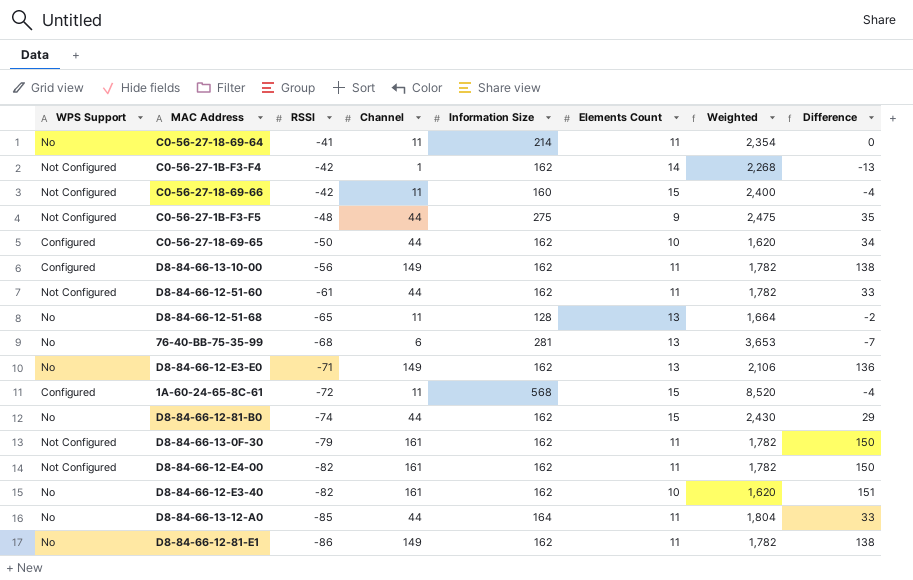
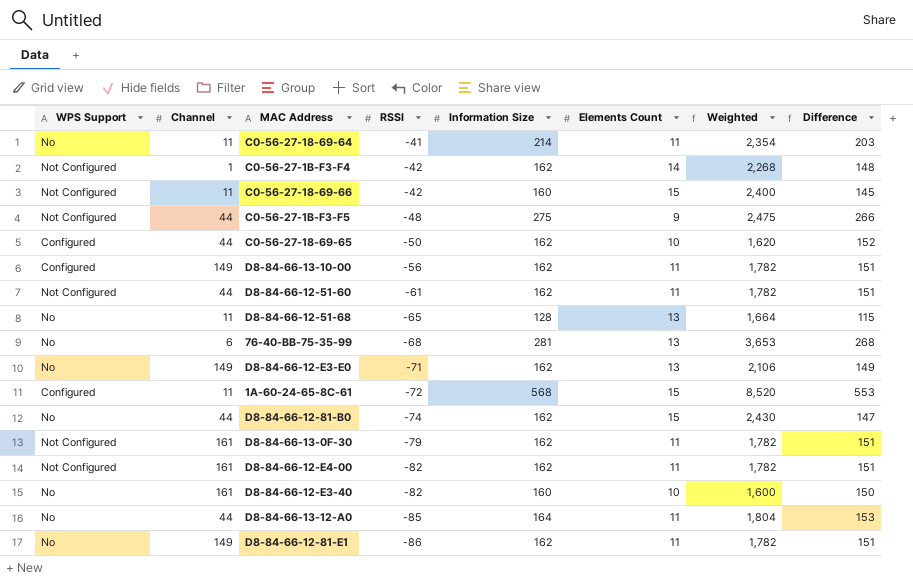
column Channel | position: 4 -> 2
column Difference | formula: [Channel] - [Elements Count] -> [Information Size] - [Elements Count]
D8-84-66-12-E3-40 | Information Size: 162 -> 160
D8-84-66-12-E3-40 | Weighted: 1,620 -> 1,600

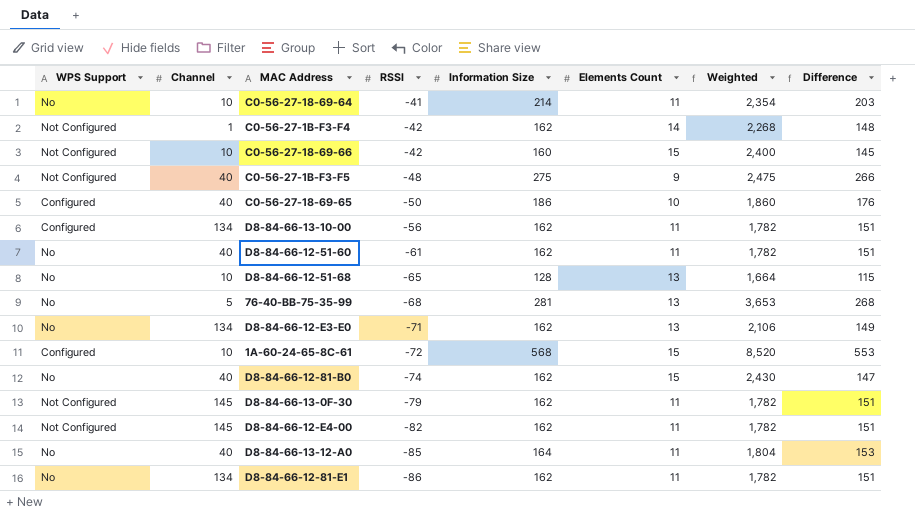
row D8-84-66-12-E3-40: No | 161 | -82 | 160 | 10 | 1,600 | 150 -> none
C0-56-27-18-69-64 | Channel: 11 -> 10
C0-56-27-18-69-66 | Channel: 11 -> 10
C0-56-27-1B-F3-F5 | Channel: 44 -> 40
C0-56-27-18-69-65 | Channel: 44 -> 40
C0-56-27-18-69-65 | Information Size: 162 -> 186
C0-56-27-18-69-65 | Weighted: 1,620 -> 1,860
C0-56-27-18-69-65 | Difference: 152 -> 176
D8-84-66-13-10-00 | Channel: 149 -> 134
D8-84-66-12-51-60 | WPS Support: Not Configured -> No
D8-84-66-12-51-60 | Channel: 44 -> 40
D8-84-66-12-51-68 | Channel: 11 -> 10
76-40-BB-75-35-99 | Channel: 6 -> 5
D8-84-66-12-E3-E0 | Channel: 149 -> 134
1A-60-24-65-8C-61 | Channel: 11 -> 10
D8-84-66-12-81-B0 | Channel: 44 -> 40
D8-84-66-13-0F-30 | Channel: 161 -> 145
D8-84-66-12-E4-00 | Channel: 161 -> 145
D8-84-66-13-12-A0 | Channel: 44 -> 40
D8-84-66-12-81-E1 | Channel: 149 -> 134

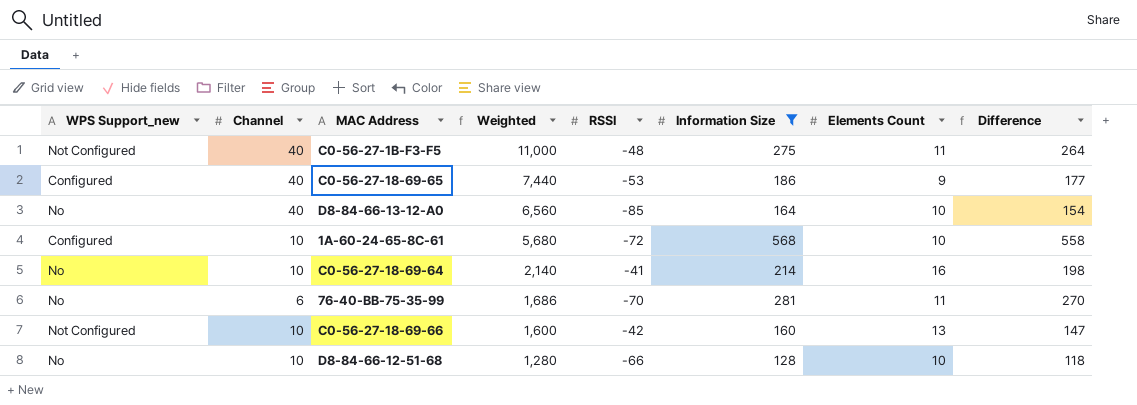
filter: none -> Information Size != 162
row order: RSSI descending -> Weighted descending
column name: WPS Support -> WPS Support_new
column Weighted | formula: [Information Size] * [Elements Count] -> [Channel] * [Information Size]
column Weighted | position: 7 -> 4
C0-56-27-1B-F3-F5 | Elements Count: 9 -> 11
C0-56-27-1B-F3-F5 | Difference: 266 -> 264
C0-56-27-18-69-65 | RSSI: -50 -> -53
C0-56-27-18-69-65 | Elements Count: 10 -> 9
C0-56-27-18-69-65 | Difference: 176 -> 177
D8-84-66-13-12-A0 | Elements Count: 11 -> 10
D8-84-66-13-12-A0 | Difference: 153 -> 154
1A-60-24-65-8C-61 | Elements Count: 15 -> 10
1A-60-24-65-8C-61 | Difference: 553 -> 558
C0-56-27-18-69-64 | Elements Count: 11 -> 16
C0-56-27-18-69-64 | Difference: 203 -> 198
76-40-BB-75-35-99 | Channel: 5 -> 6
76-40-BB-75-35-99 | RSSI: -68 -> -70
76-40-BB-75-35-99 | Elements Count: 13 -> 11
76-40-BB-75-35-99 | Difference: 268 -> 270
C0-56-27-18-69-66 | Elements Count: 15 -> 13
C0-56-27-18-69-66 | Difference: 145 -> 147
D8-84-66-12-51-68 | RSSI: -65 -> -66
D8-84-66-12-51-68 | Elements Count: 13 -> 10
D8-84-66-12-51-68 | Difference: 115 -> 118

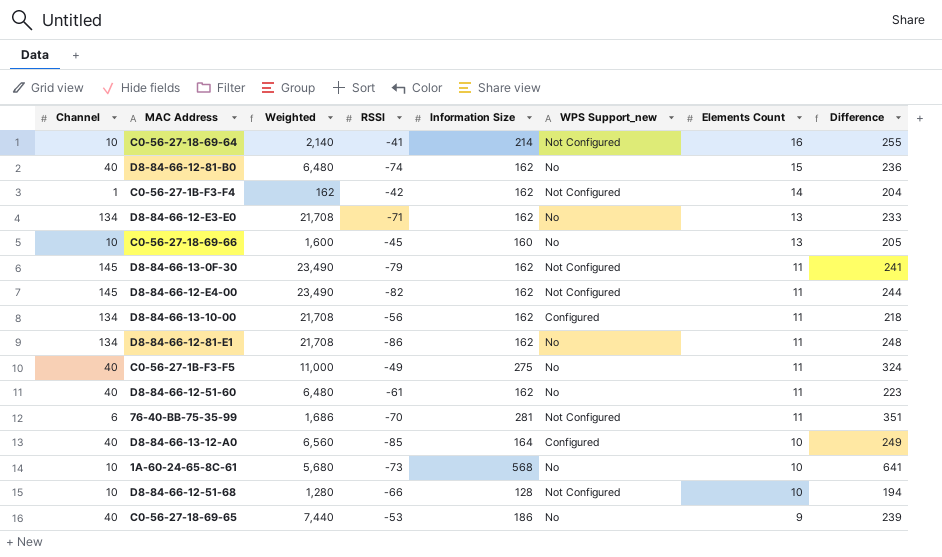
filter: Information Size != 162 -> none
row order: Weighted descending -> Elements Count descending
column WPS Support_new | position: 1 -> 6
column Difference | formula: [Information Size] - [Elements Count] -> [Information Size] - [RSSI]
C0-56-27-18-69-64 | WPS Support_new: No -> Not Configured
C0-56-27-18-69-66 | RSSI: -42 -> -45
C0-56-27-18-69-66 | WPS Support_new: Not Configured -> No
C0-56-27-1B-F3-F5 | RSSI: -48 -> -49
C0-56-27-1B-F3-F5 | WPS Support_new: Not Configured -> No
76-40-BB-75-35-99 | WPS Support_new: No -> Not Configured
D8-84-66-13-12-A0 | WPS Support_new: No -> Configured
1A-60-24-65-8C-61 | RSSI: -72 -> -73
1A-60-24-65-8C-61 | WPS Support_new: Configured -> No
D8-84-66-12-51-68 | WPS Support_new: No -> Not Configured
C0-56-27-18-69-65 | WPS Support_new: Configured -> No

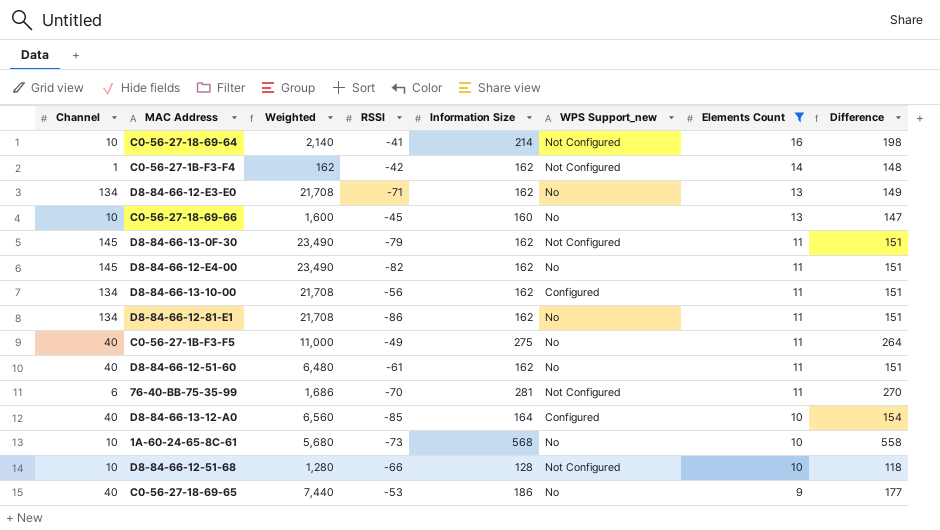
filter: none -> Elements Count != 15
column Difference | formula: [Information Size] - [RSSI] -> [Information Size] - [Elements Count]
D8-84-66-12-E4-00 | WPS Support_new: Not Configured -> No

